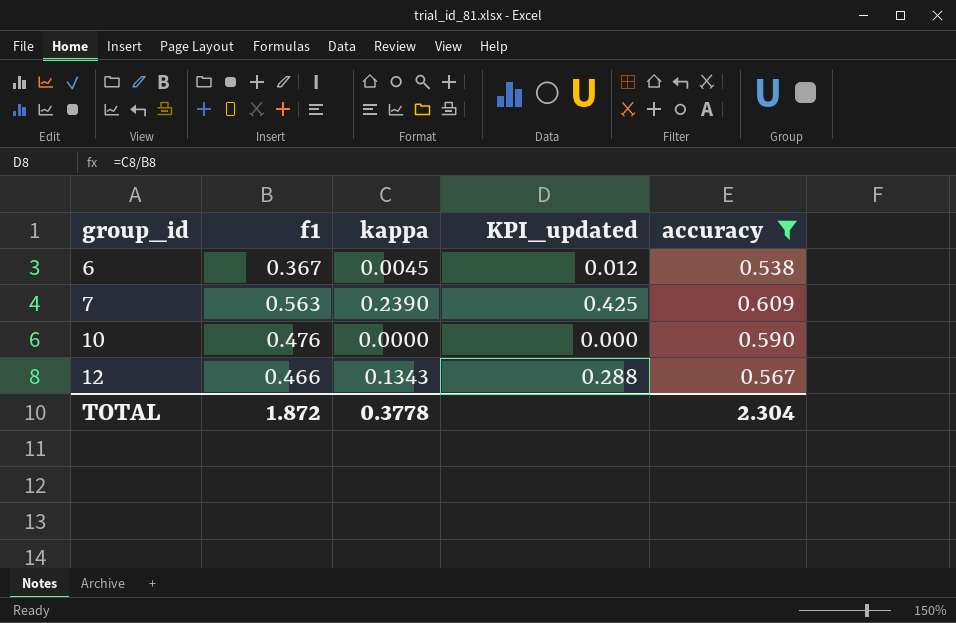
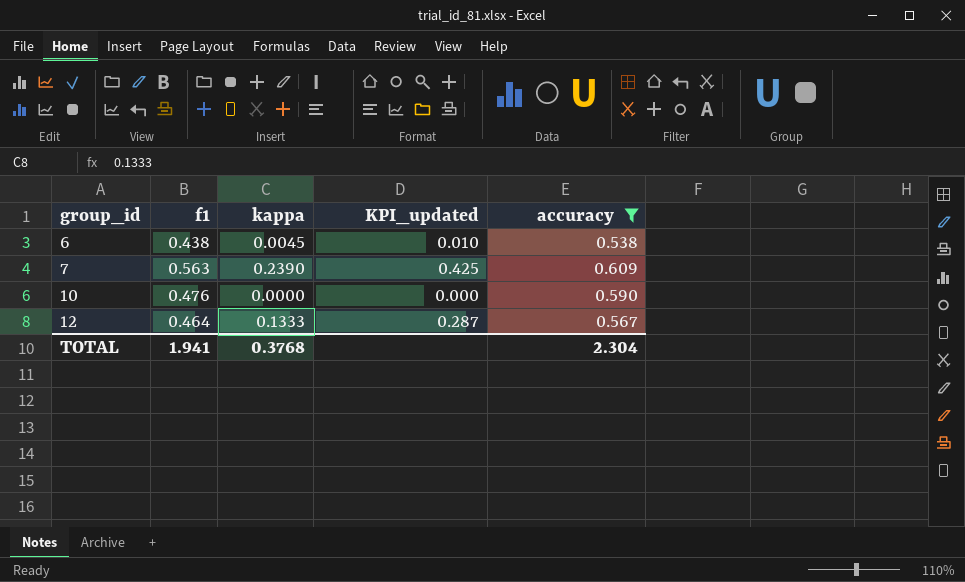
6 | f1: 0.367 -> 0.438
6 | KPI_updated: 0.012 -> 0.010
12 | f1: 0.466 -> 0.464
12 | kappa: 0.1343 -> 0.1333
12 | KPI_updated: 0.288 -> 0.287
TOTAL | f1: 1.872 -> 1.941
TOTAL | kappa: 0.3778 -> 0.3768

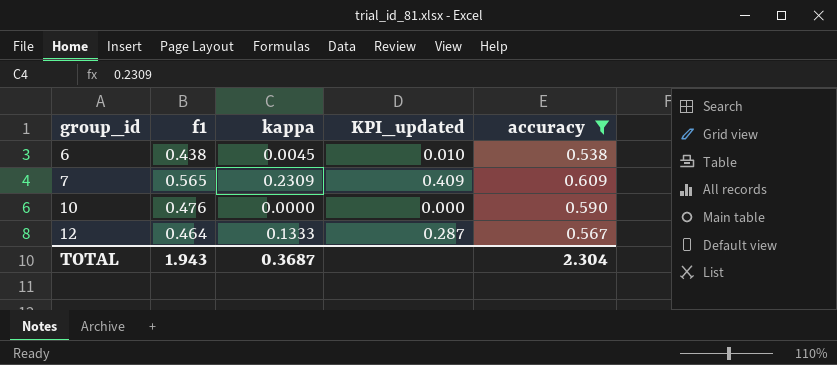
7 | f1: 0.563 -> 0.565
7 | kappa: 0.2390 -> 0.2309
7 | KPI_updated: 0.425 -> 0.409
TOTAL | f1: 1.941 -> 1.943
TOTAL | kappa: 0.3768 -> 0.3687

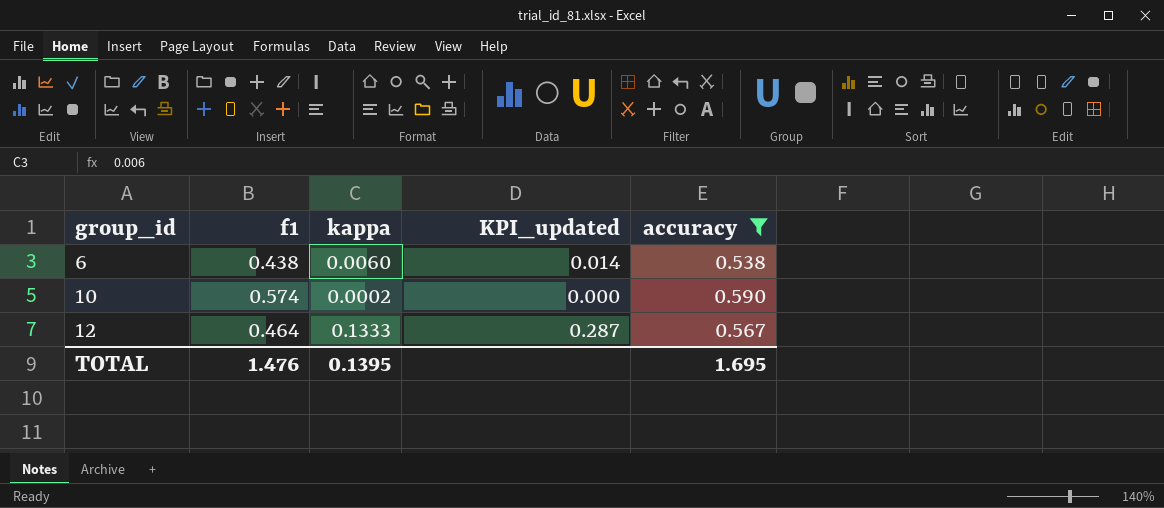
row 7: 0.565 | 0.2309 | 0.409 | 0.609 -> none
6 | kappa: 0.0045 -> 0.0060
6 | KPI_updated: 0.010 -> 0.014
10 | f1: 0.476 -> 0.574
10 | kappa: 0.0000 -> 0.0002
TOTAL | f1: 1.943 -> 1.476
TOTAL | kappa: 0.3687 -> 0.1395
TOTAL | accuracy: 2.304 -> 1.695

